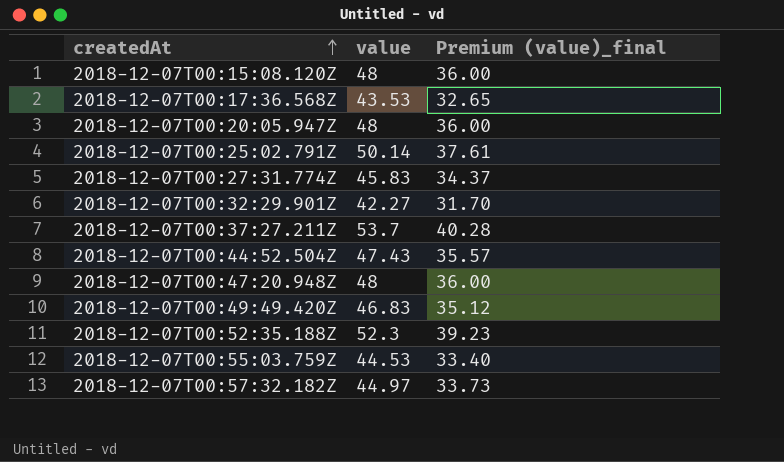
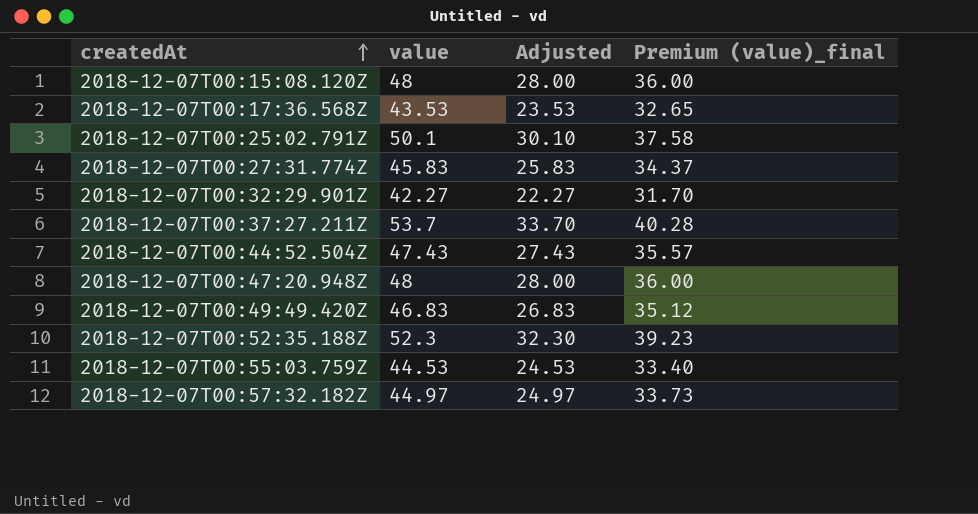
column Adjusted | formula: none -> [value] - 20
row 2018-12-07T00:20:05.947Z: 48 | 36.00 -> none
2018-12-07T00:25:02.791Z | value: 50.14 -> 50.1
2018-12-07T00:25:02.791Z | Premium (value)_final: 37.61 -> 37.58

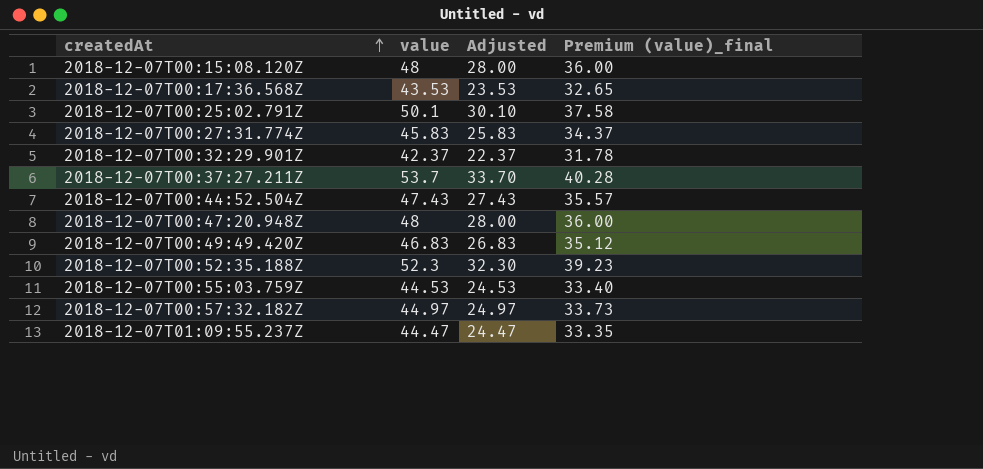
2018-12-07T00:32:29.901Z | value: 42.27 -> 42.37
2018-12-07T00:32:29.901Z | Adjusted: 22.27 -> 22.37
2018-12-07T00:32:29.901Z | Premium (value)_final: 31.70 -> 31.78
row 2018-12-07T01:09:55.237Z: none -> 44.47 | 24.47 | 33.35

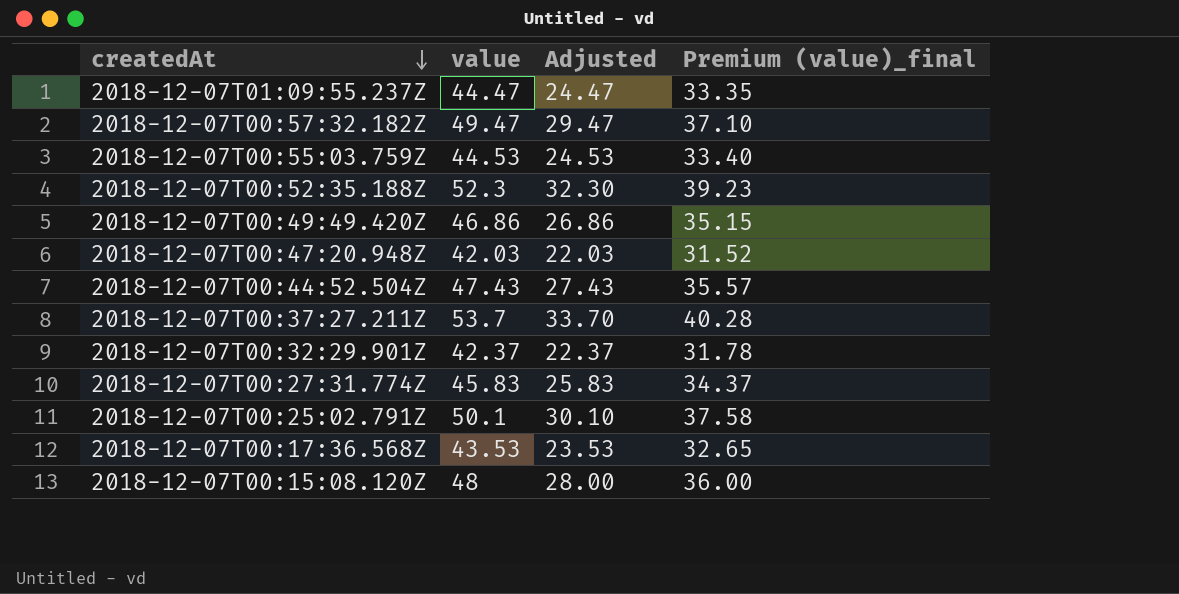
row order: createdAt ascending -> createdAt descending
2018-12-07T00:57:32.182Z | value: 44.97 -> 49.47
2018-12-07T00:57:32.182Z | Adjusted: 24.97 -> 29.47
2018-12-07T00:57:32.182Z | Premium (value)_final: 33.73 -> 37.10
2018-12-07T00:49:49.420Z | value: 46.83 -> 46.86
2018-12-07T00:49:49.420Z | Adjusted: 26.83 -> 26.86
2018-12-07T00:49:49.420Z | Premium (value)_final: 35.12 -> 35.15
2018-12-07T00:47:20.948Z | value: 48 -> 42.03
2018-12-07T00:47:20.948Z | Adjusted: 28.00 -> 22.03
2018-12-07T00:47:20.948Z | Premium (value)_final: 36.00 -> 31.52

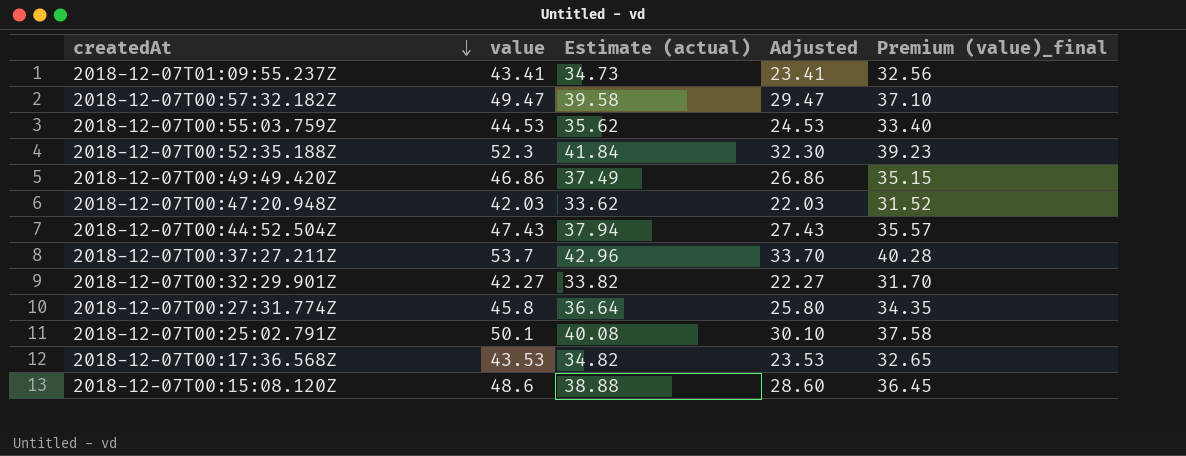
column Estimate (actual) | formula: none -> [value] * 0.8
2018-12-07T01:09:55.237Z | value: 44.47 -> 43.41
2018-12-07T01:09:55.237Z | Adjusted: 24.47 -> 23.41
2018-12-07T01:09:55.237Z | Premium (value)_final: 33.35 -> 32.56
2018-12-07T00:32:29.901Z | value: 42.37 -> 42.27
2018-12-07T00:32:29.901Z | Adjusted: 22.37 -> 22.27
2018-12-07T00:32:29.901Z | Premium (value)_final: 31.78 -> 31.70
2018-12-07T00:27:31.774Z | value: 45.83 -> 45.8
2018-12-07T00:27:31.774Z | Adjusted: 25.83 -> 25.80
2018-12-07T00:27:31.774Z | Premium (value)_final: 34.37 -> 34.35
2018-12-07T00:15:08.120Z | value: 48 -> 48.6
2018-12-07T00:15:08.120Z | Adjusted: 28.00 -> 28.60
2018-12-07T00:15:08.120Z | Premium (value)_final: 36.00 -> 36.45

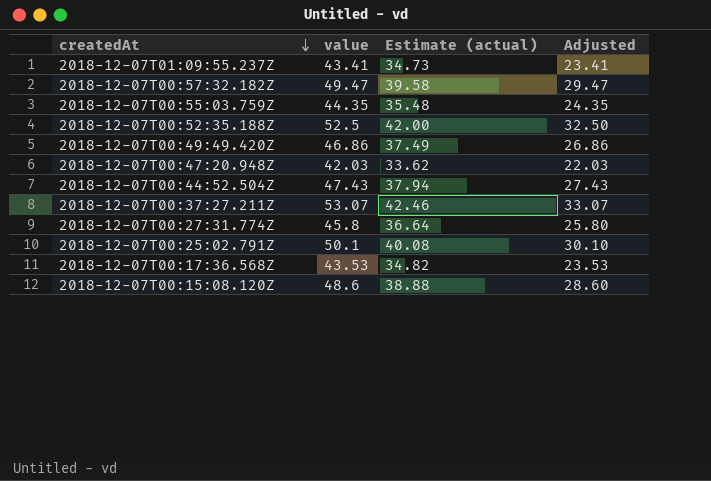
column Premium (value)_final | formula: [value] * 0.75 -> none
row 2018-12-07T00:32:29.901Z: 42.27 | 33.82 | 22.27 | 31.70 -> none
2018-12-07T00:55:03.759Z | value: 44.53 -> 44.35
2018-12-07T00:55:03.759Z | Estimate (actual): 35.62 -> 35.48
2018-12-07T00:55:03.759Z | Adjusted: 24.53 -> 24.35
2018-12-07T00:52:35.188Z | value: 52.3 -> 52.5
2018-12-07T00:52:35.188Z | Estimate (actual): 41.84 -> 42.00
2018-12-07T00:52:35.188Z | Adjusted: 32.30 -> 32.50
2018-12-07T00:37:27.211Z | value: 53.7 -> 53.07
2018-12-07T00:37:27.211Z | Estimate (actual): 42.96 -> 42.46
2018-12-07T00:37:27.211Z | Adjusted: 33.70 -> 33.07

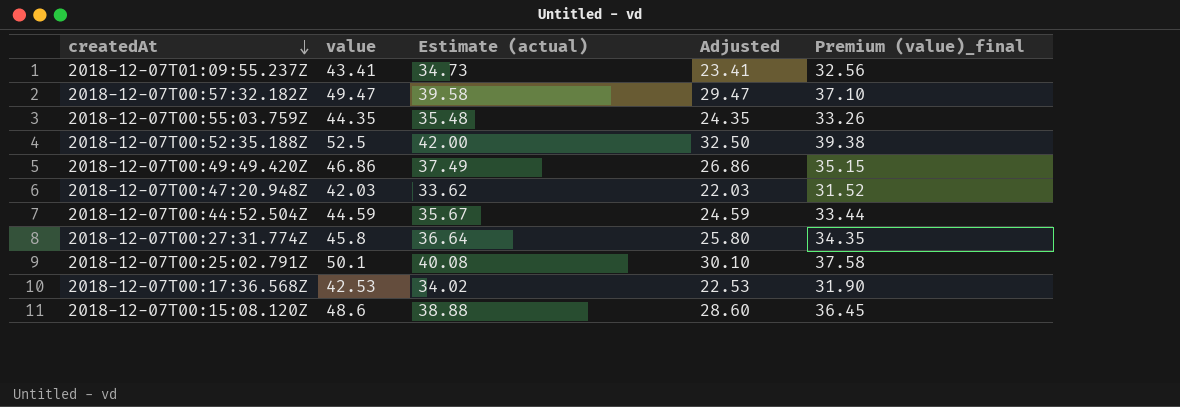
column Premium (value)_final | formula: none -> [value] * 0.75
row 2018-12-07T00:37:27.211Z: 53.07 | 42.46 | 33.07 -> none
2018-12-07T00:44:52.504Z | value: 47.43 -> 44.59
2018-12-07T00:44:52.504Z | Estimate (actual): 37.94 -> 35.67
2018-12-07T00:44:52.504Z | Adjusted: 27.43 -> 24.59
2018-12-07T00:17:36.568Z | value: 43.53 -> 42.53
2018-12-07T00:17:36.568Z | Estimate (actual): 34.82 -> 34.02
2018-12-07T00:17:36.568Z | Adjusted: 23.53 -> 22.53

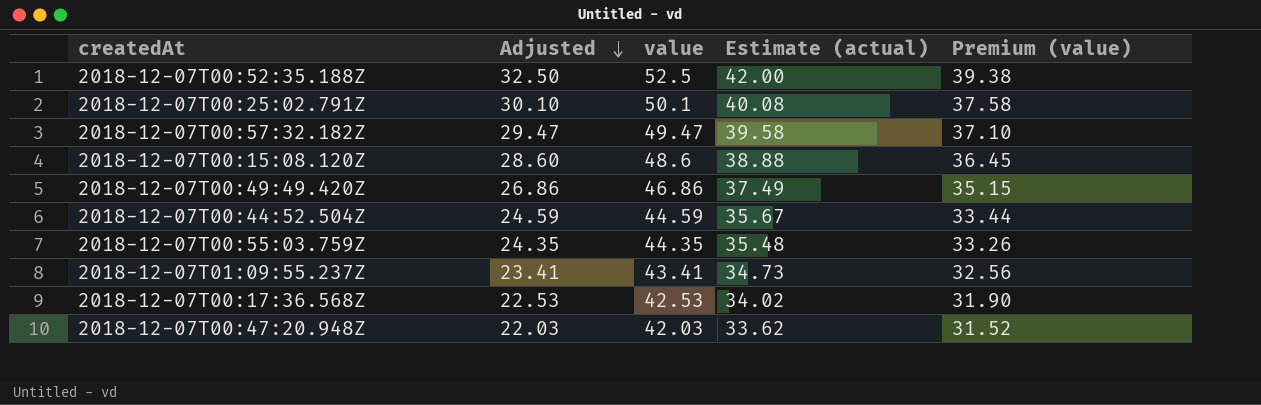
row order: createdAt descending -> Adjusted descending
column Adjusted | position: 4 -> 2
column name: Premium (value)_final -> Premium (value)
row 2018-12-07T00:27:31.774Z: 45.8 | 36.64 | 25.80 | 34.35 -> none

